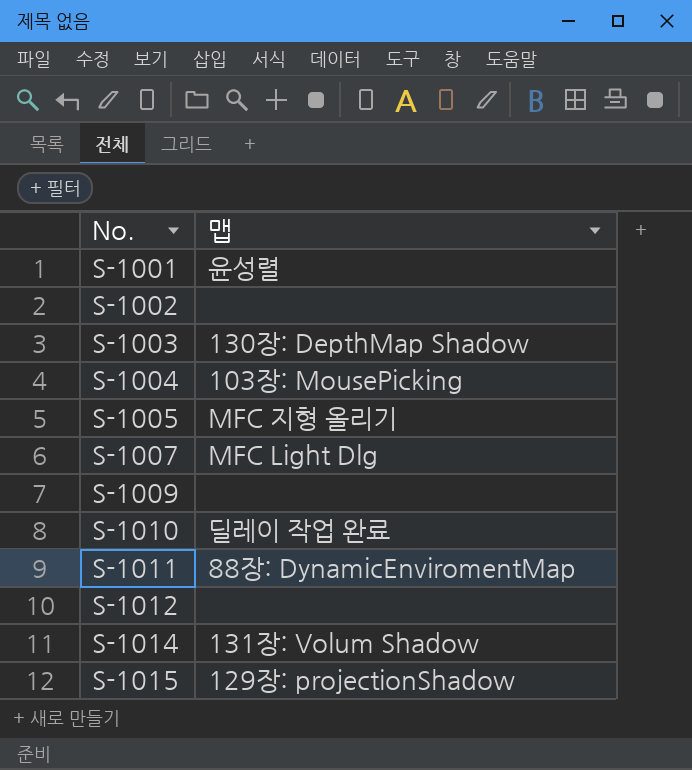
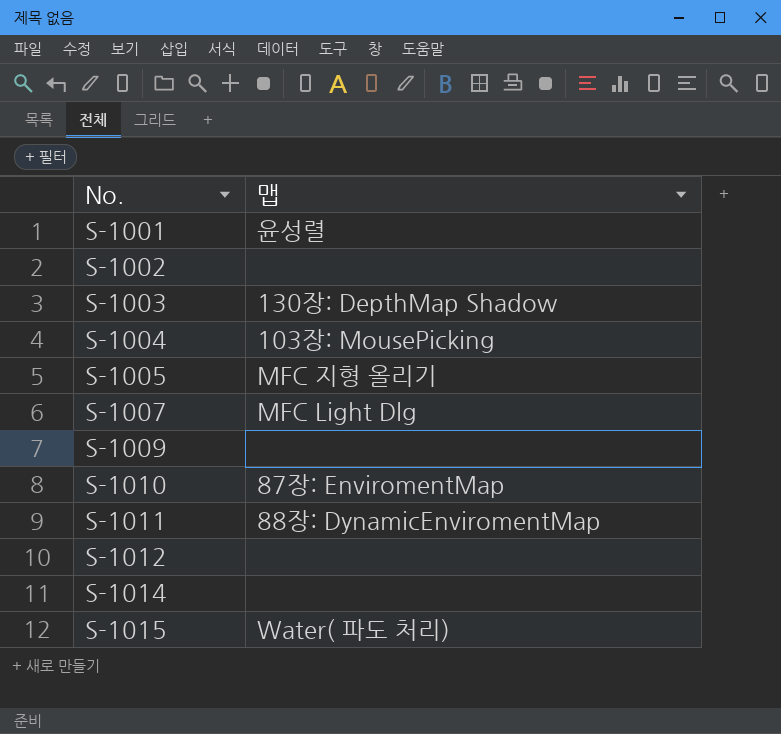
S-1010 | 맵: 딜레이 작업 완료 -> 87장: EnviromentMap
S-1014 | 맵: 131장: Volum Shadow -> none
S-1015 | 맵: 129장: projectionShadow -> Water( 파도 처리)

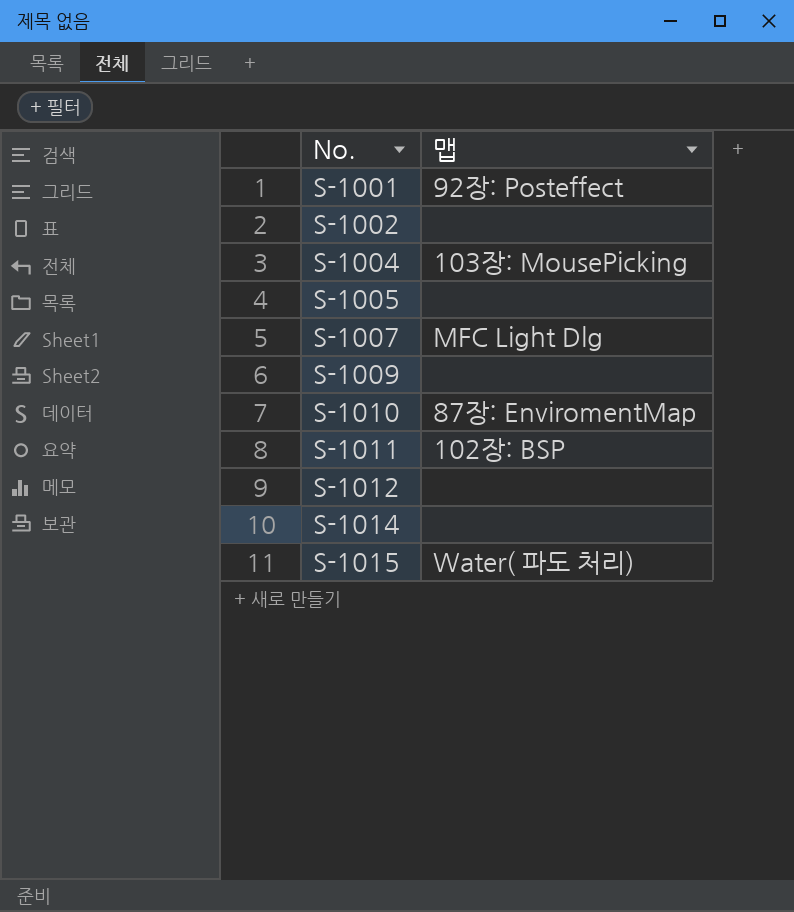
row S-1003: 130장: DepthMap Shadow -> none
S-1001 | 맵: 윤성렬 -> 92장: Posteffect
S-1005 | 맵: MFC 지형 올리기 -> none
S-1011 | 맵: 88장: DynamicEnviromentMap -> 102장: BSP

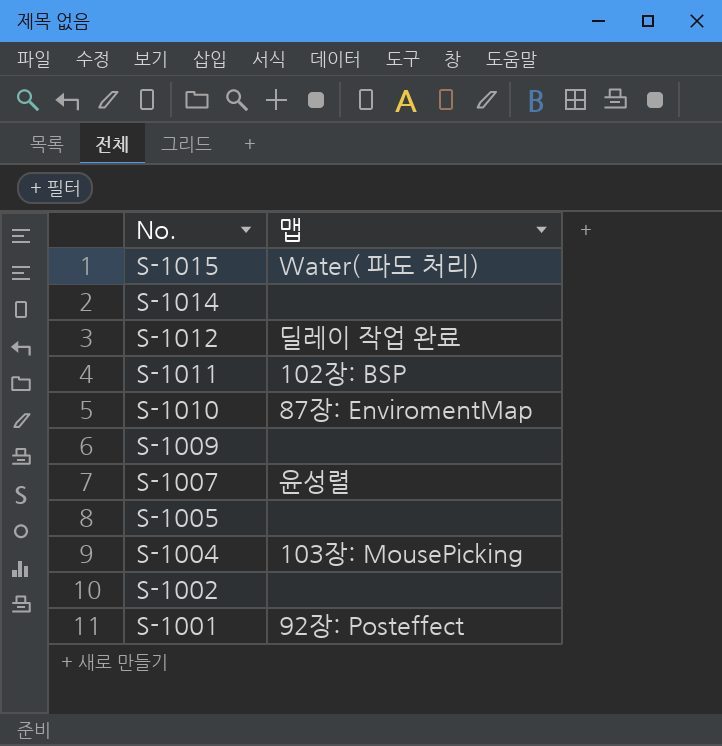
row order: No. ascending -> No. descending
S-1012 | 맵: none -> 딜레이 작업 완료
S-1007 | 맵: MFC Light Dlg -> 윤성렬

